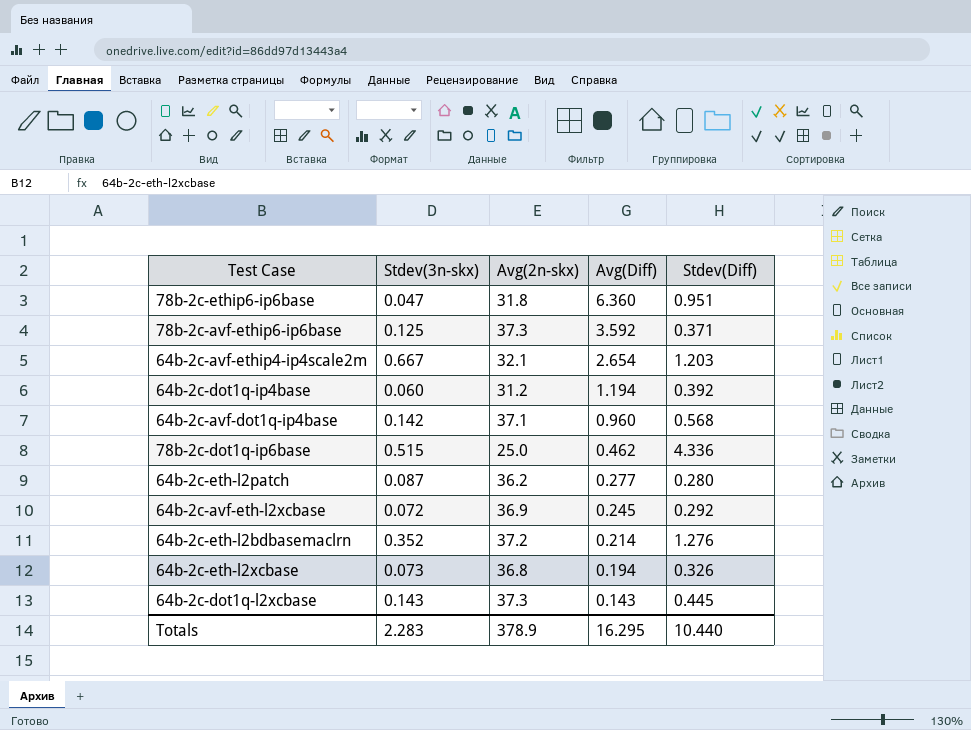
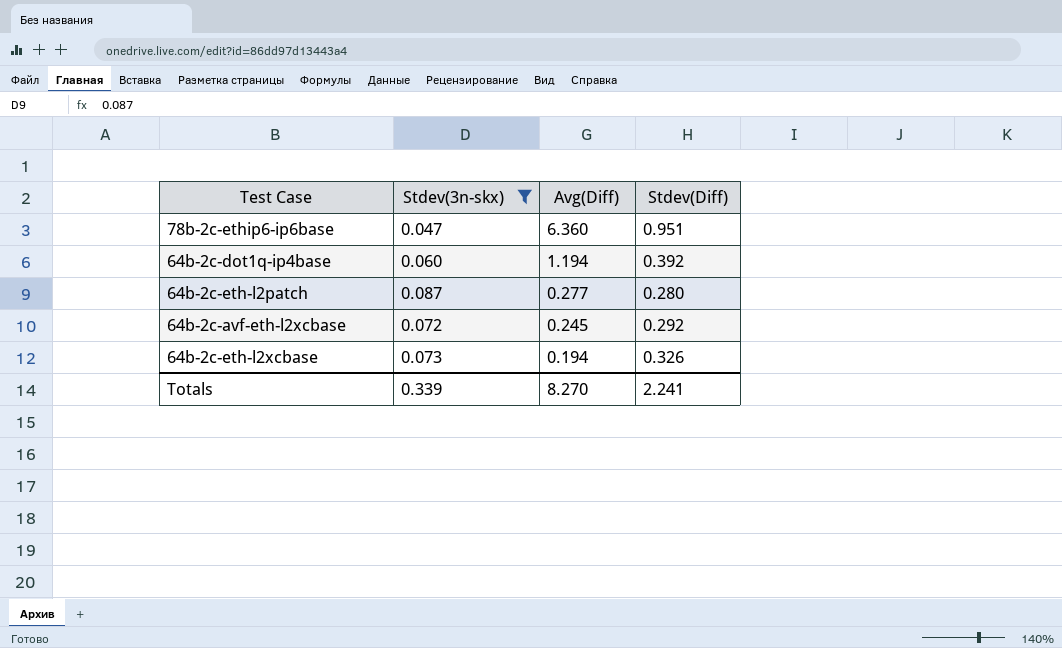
filter: none -> Stdev(3n-skx) <= 0.087
column Avg(2n-skx) | position: 3 -> none
Totals | Stdev(3n-skx): 2.283 -> 0.339
Totals | Avg(Diff): 16.295 -> 8.270
Totals | Stdev(Diff): 10.440 -> 2.241

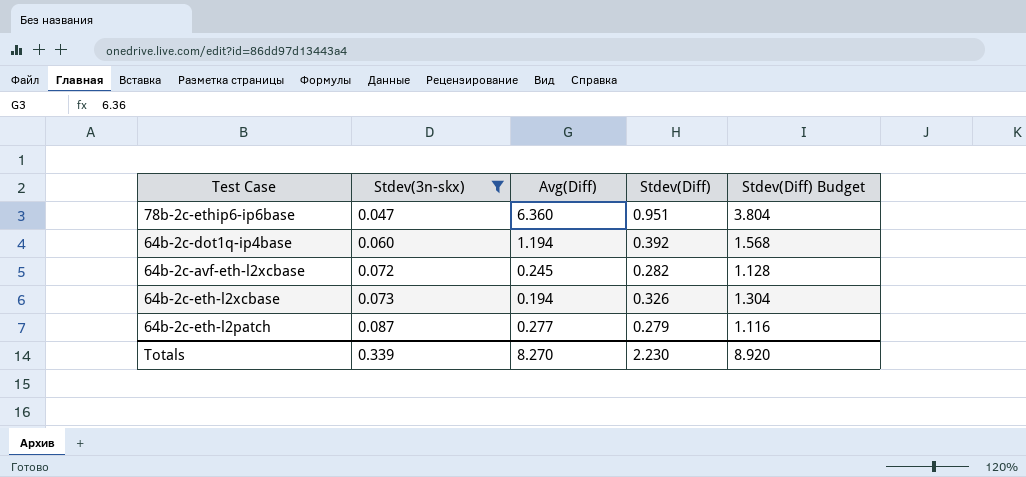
row order: Avg(Diff) descending -> Stdev(3n-skx) ascending
column Stdev(Diff) Budget | formula: none -> [Stdev(Diff)] * 4
64b-2c-avf-eth-l2xcbase | Stdev(Diff): 0.292 -> 0.282
64b-2c-eth-l2patch | Stdev(Diff): 0.280 -> 0.279
Totals | Stdev(Diff): 2.241 -> 2.230

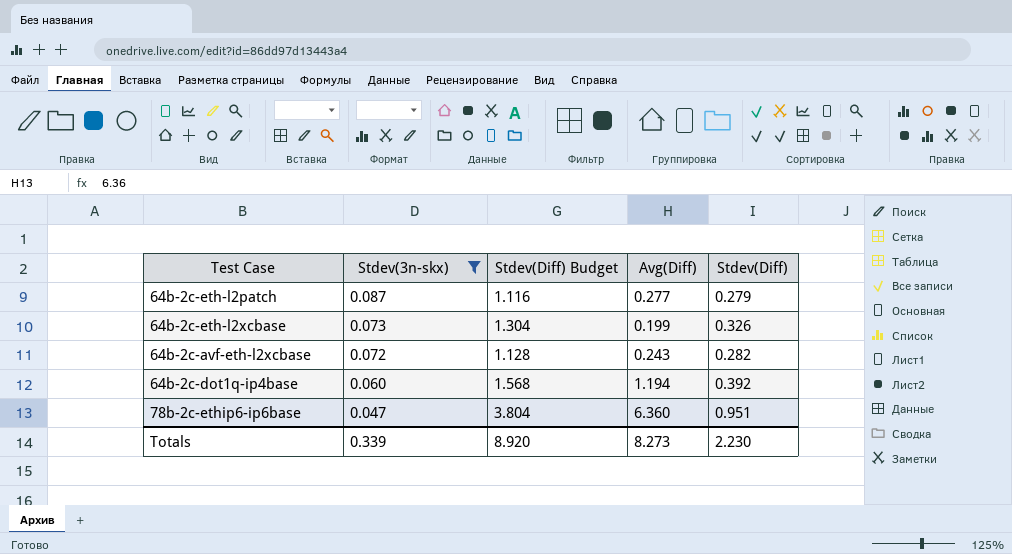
row order: Stdev(3n-skx) ascending -> Stdev(3n-skx) descending
column Stdev(Diff) Budget | position: 5 -> 3
64b-2c-eth-l2xcbase | Avg(Diff): 0.194 -> 0.199
64b-2c-avf-eth-l2xcbase | Avg(Diff): 0.245 -> 0.243
Totals | Avg(Diff): 8.270 -> 8.273

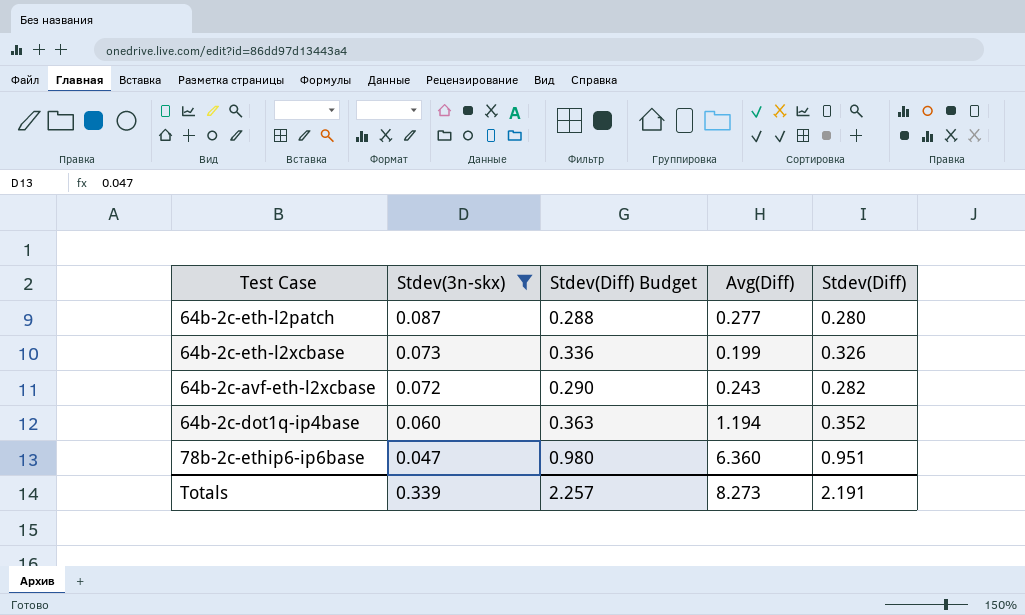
column Stdev(Diff) Budget | formula: [Stdev(Diff)] * 4 -> [Stdev(Diff)] * 1.03
64b-2c-eth-l2patch | Stdev(Diff): 0.279 -> 0.280
64b-2c-dot1q-ip4base | Stdev(Diff): 0.392 -> 0.352
Totals | Stdev(Diff) Budget: 8.920 -> 2.257
Totals | Stdev(Diff): 2.230 -> 2.191

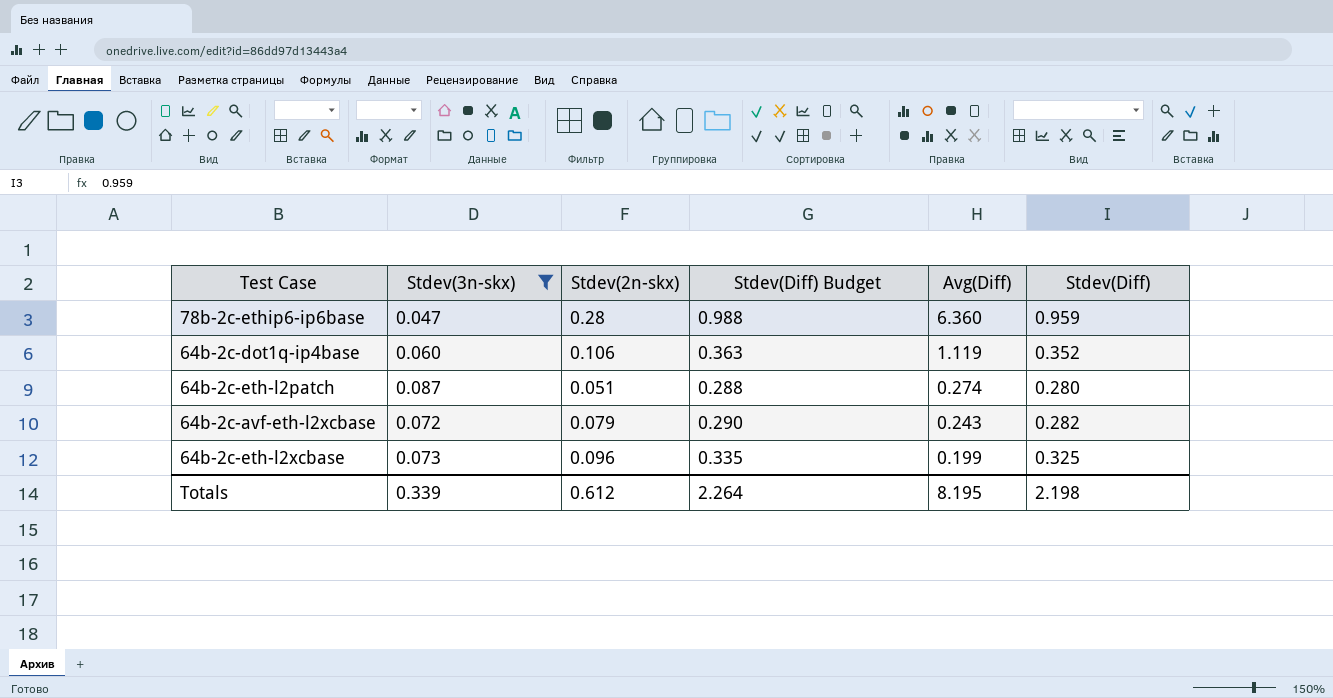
row order: Stdev(3n-skx) descending -> Avg(Diff) descending
column Stdev(2n-skx) | position: none -> 3
78b-2c-ethip6-ip6base | Stdev(Diff) Budget: 0.980 -> 0.988
78b-2c-ethip6-ip6base | Stdev(Diff): 0.951 -> 0.959
64b-2c-dot1q-ip4base | Avg(Diff): 1.194 -> 1.119
64b-2c-eth-l2patch | Avg(Diff): 0.277 -> 0.274
64b-2c-eth-l2xcbase | Stdev(Diff) Budget: 0.336 -> 0.335
64b-2c-eth-l2xcbase | Stdev(Diff): 0.326 -> 0.325
Totals | Stdev(Diff) Budget: 2.257 -> 2.264
Totals | Avg(Diff): 8.273 -> 8.195
Totals | Stdev(Diff): 2.191 -> 2.198

